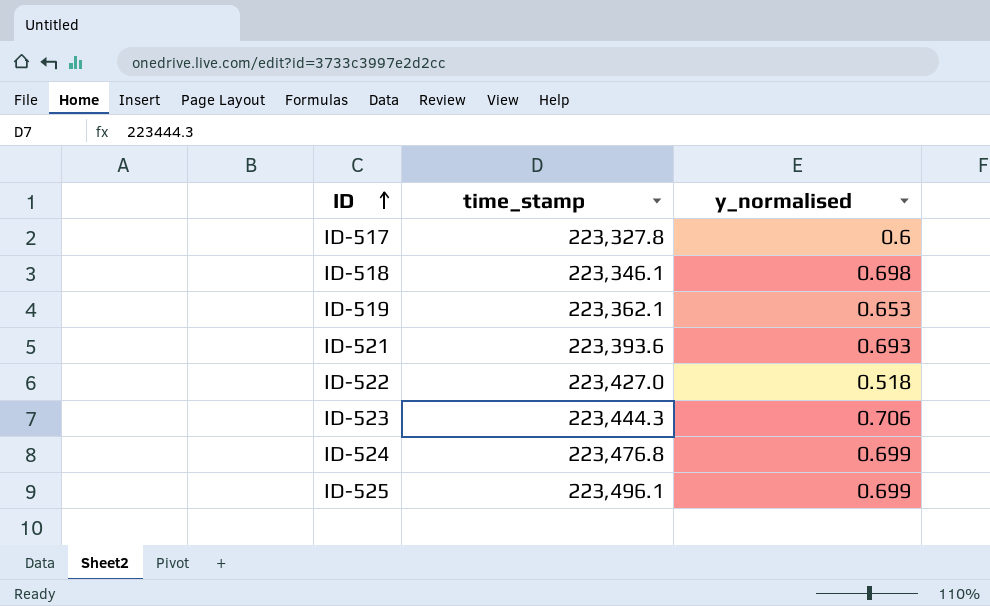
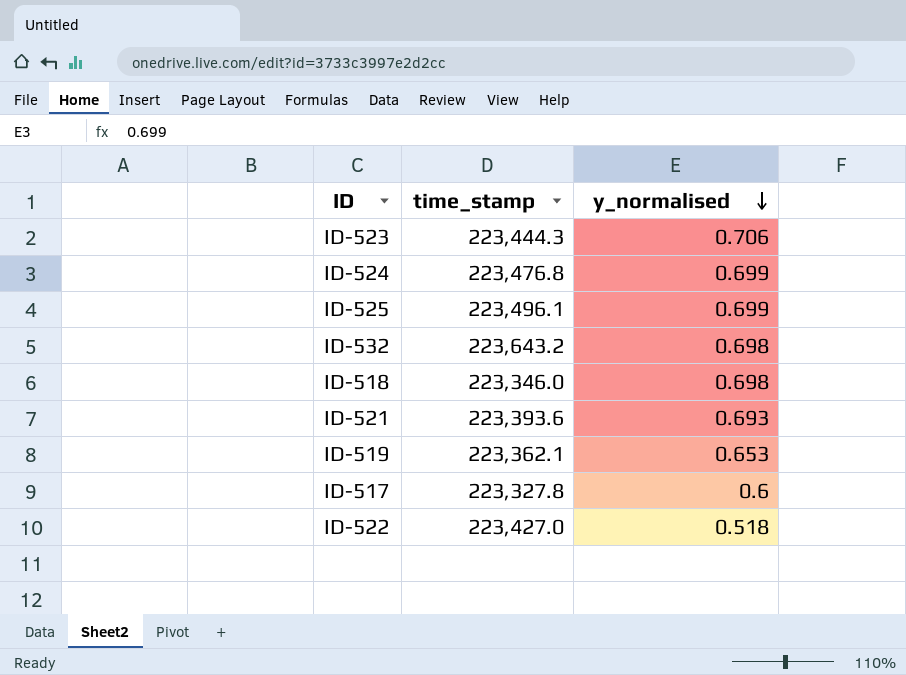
row order: ID ascending -> y_normalised descending
row ID-532: none -> 223,643.2 | 0.698
ID-518 | time_stamp: 223,346.1 -> 223,346.0

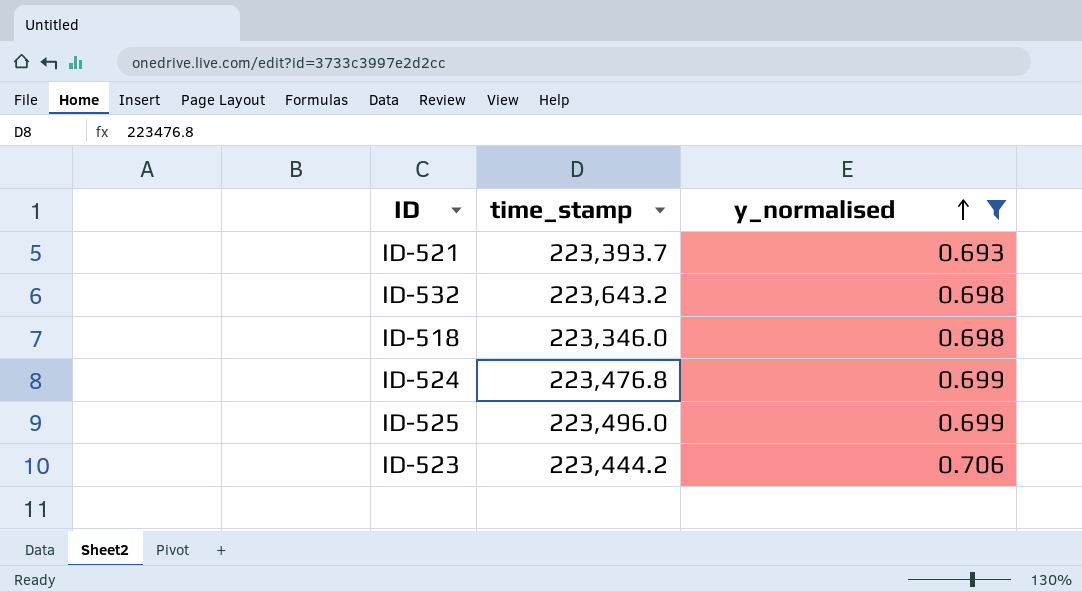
filter: none -> y_normalised >= 0.693
row order: y_normalised descending -> y_normalised ascending
ID-521 | time_stamp: 223,393.6 -> 223,393.7
ID-525 | time_stamp: 223,496.1 -> 223,496.0
ID-523 | time_stamp: 223,444.3 -> 223,444.2

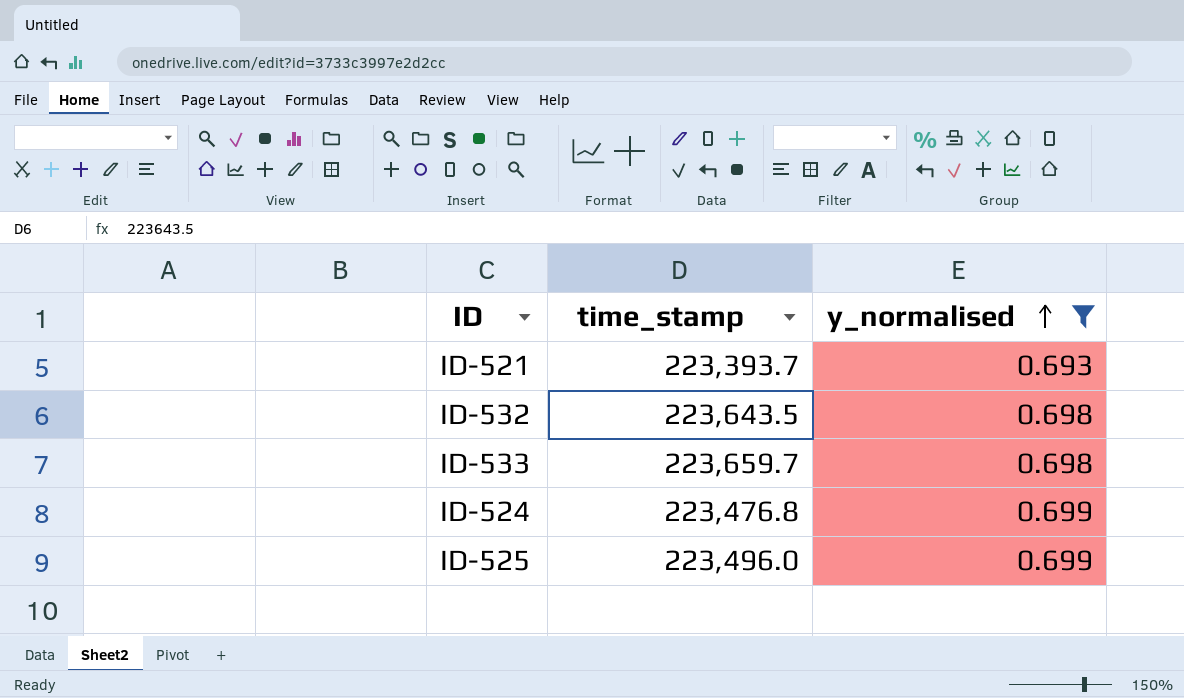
row ID-518: 223,346.0 | 0.698 -> none
row ID-523: 223,444.2 | 0.706 -> none
ID-532 | time_stamp: 223,643.2 -> 223,643.5
row ID-533: none -> 223,659.7 | 0.698

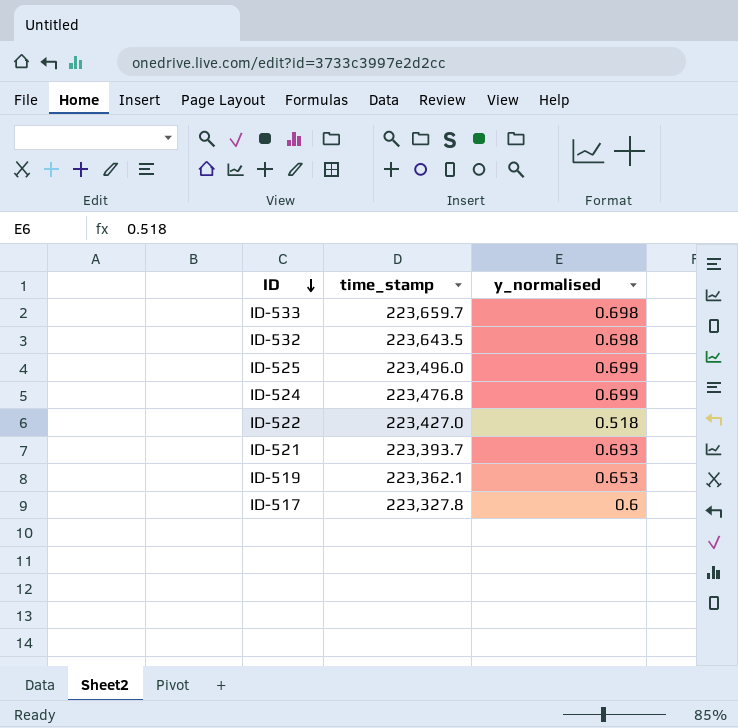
filter: y_normalised >= 0.693 -> none
row order: y_normalised ascending -> ID descending

